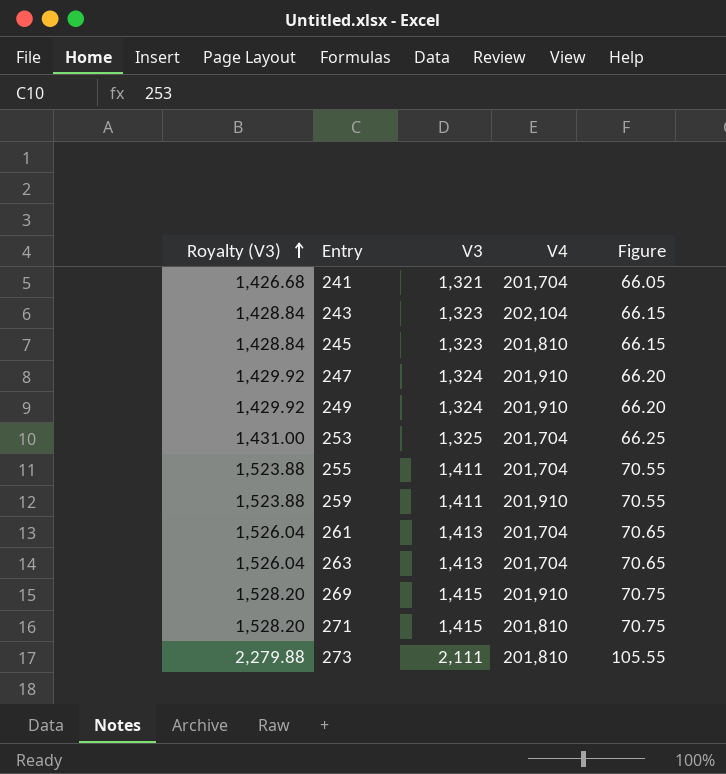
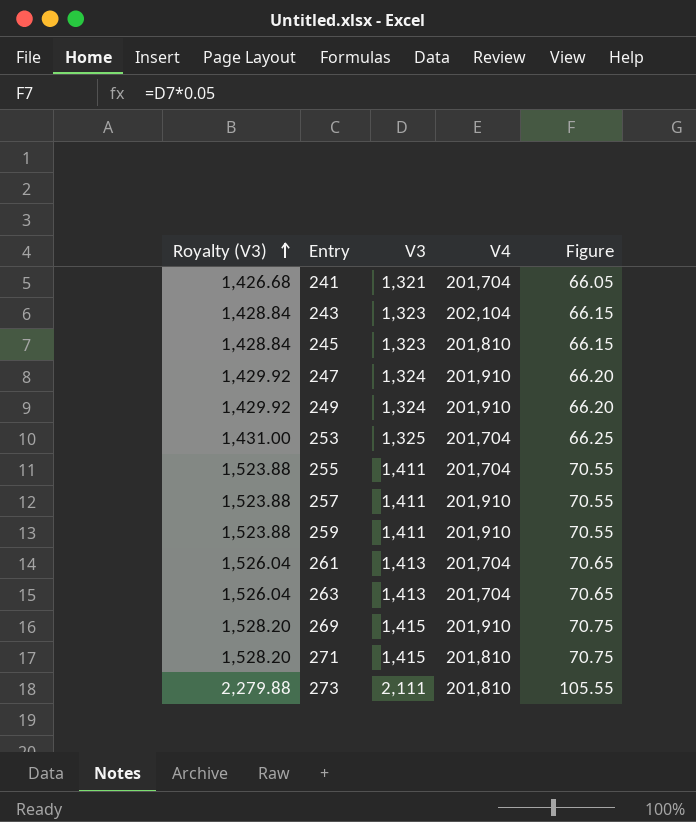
row 257: none -> 1,523.88 | 1,411 | 201,910 | 70.55

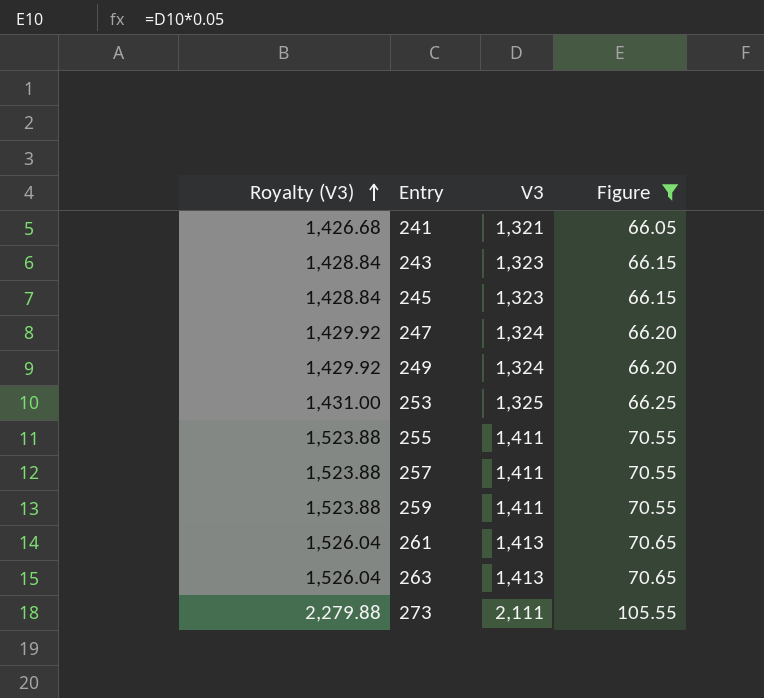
filter: none -> Figure != 70.75
column V4 | position: 4 -> none

